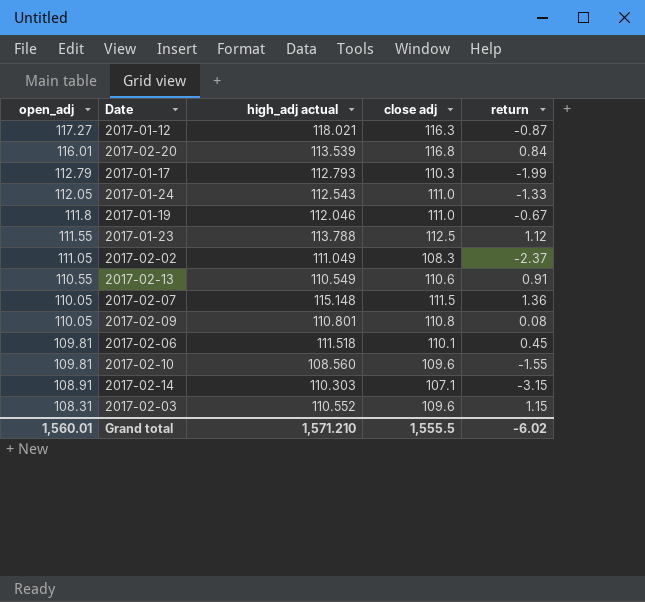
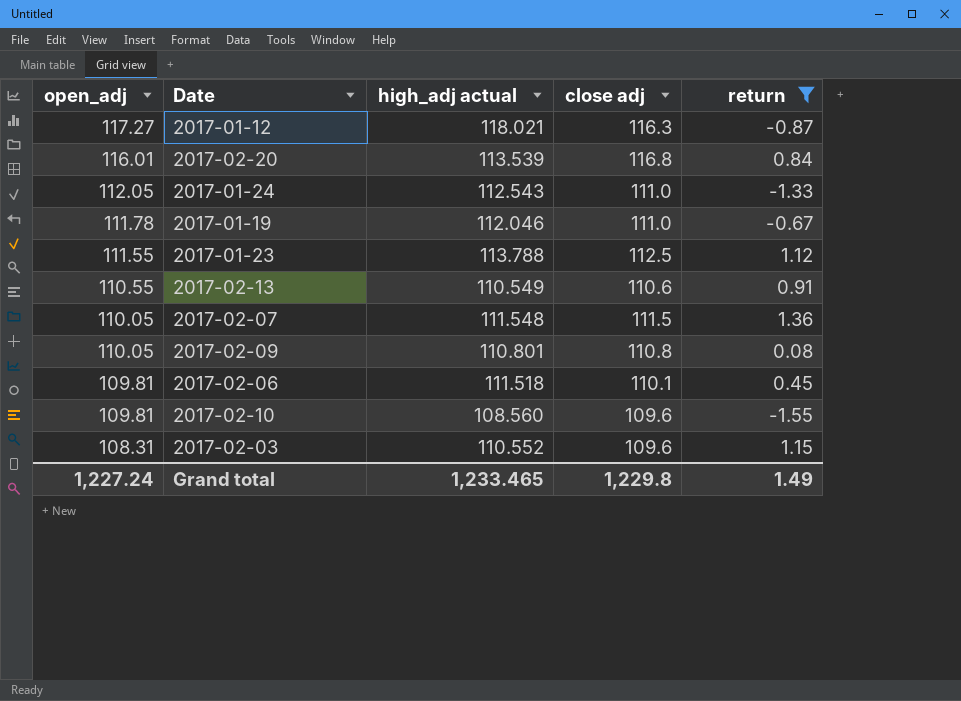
filter: none -> return >= -1.55
2017-01-19 | open_adj: 111.8 -> 111.78
2017-02-07 | high_adj actual: 115.148 -> 111.548
Grand total | open_adj: 1,560.01 -> 1,227.24
Grand total | high_adj actual: 1,571.210 -> 1,233.465
Grand total | close adj: 1,555.5 -> 1,229.8
Grand total | return: -6.02 -> 1.49

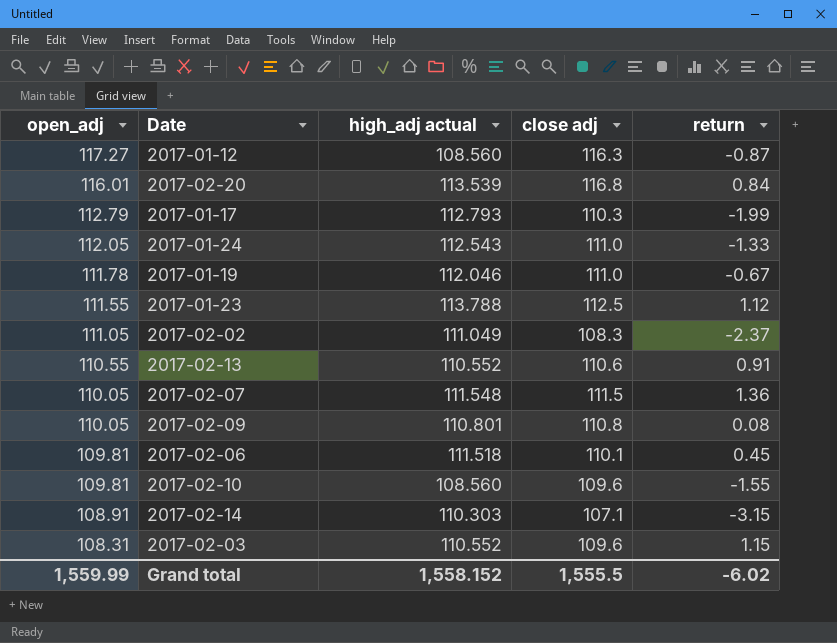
filter: return >= -1.55 -> none
2017-01-12 | high_adj actual: 118.021 -> 108.560
2017-02-13 | high_adj actual: 110.549 -> 110.552
Grand total | open_adj: 1,227.24 -> 1,559.99
Grand total | high_adj actual: 1,233.465 -> 1,558.152
Grand total | close adj: 1,229.8 -> 1,555.5
Grand total | return: 1.49 -> -6.02

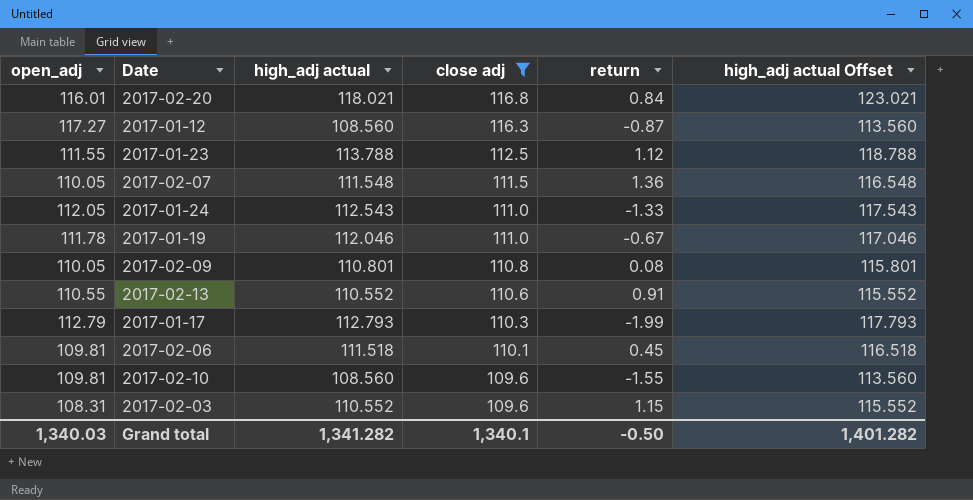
filter: none -> close adj >= 109.6
row order: open_adj descending -> close adj descending
column high_adj actual Offset | formula: none -> [high_adj actual] + 5
2017-02-20 | high_adj actual: 113.539 -> 118.021
Grand total | open_adj: 1,559.99 -> 1,340.03
Grand total | high_adj actual: 1,558.152 -> 1,341.282
Grand total | close adj: 1,555.5 -> 1,340.1
Grand total | return: -6.02 -> -0.50

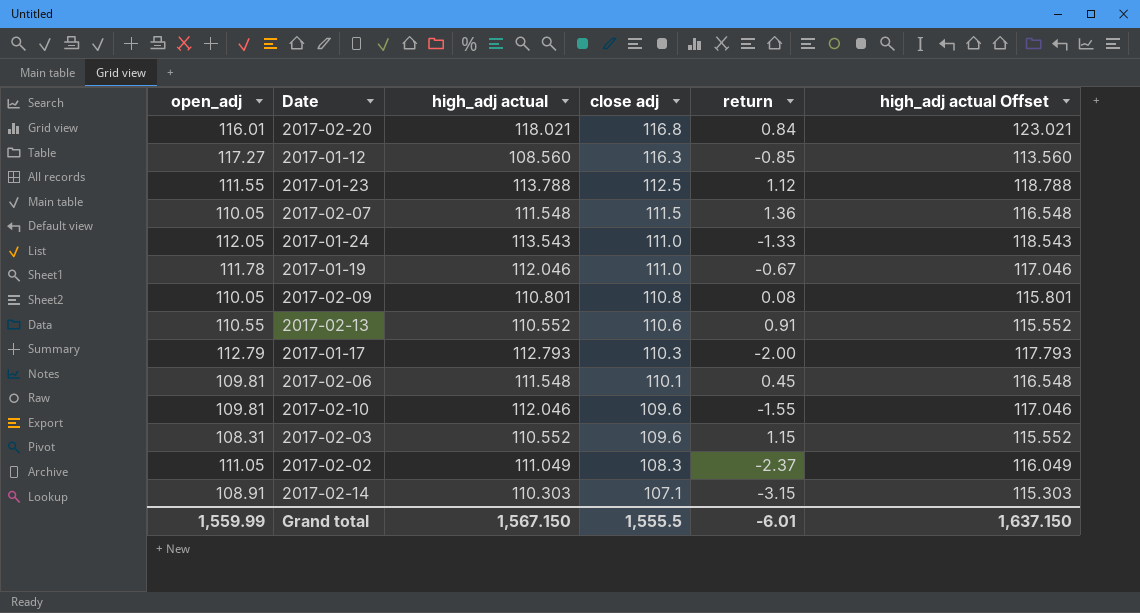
filter: close adj >= 109.6 -> none
2017-01-12 | return: -0.87 -> -0.85
2017-01-24 | high_adj actual: 112.543 -> 113.543
2017-01-24 | high_adj actual Offset: 117.543 -> 118.543
2017-01-17 | return: -1.99 -> -2.00
2017-02-06 | high_adj actual: 111.518 -> 111.548
2017-02-06 | high_adj actual Offset: 116.518 -> 116.548
2017-02-10 | high_adj actual: 108.560 -> 112.046
2017-02-10 | high_adj actual Offset: 113.560 -> 117.046
Grand total | open_adj: 1,340.03 -> 1,559.99
Grand total | high_adj actual: 1,341.282 -> 1,567.150
Grand total | close adj: 1,340.1 -> 1,555.5
Grand total | return: -0.50 -> -6.01
Grand total | high_adj actual Offset: 1,401.282 -> 1,637.150

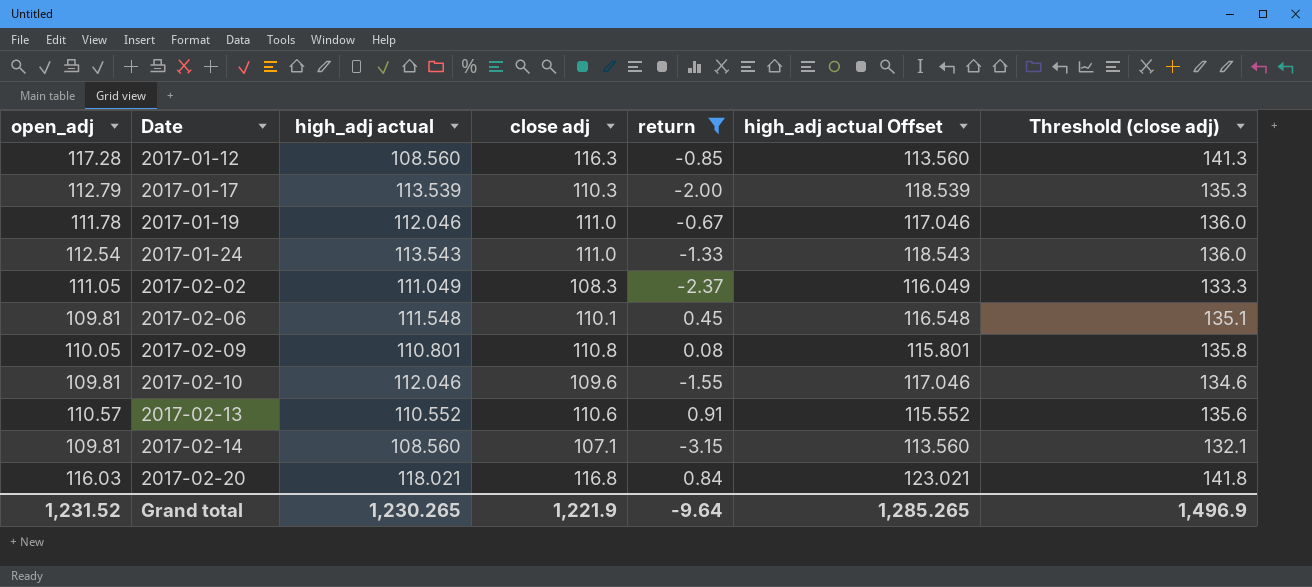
filter: none -> return <= 0.91
row order: close adj descending -> Date ascending
column Threshold (close adj) | formula: none -> [close adj] + 25
2017-01-12 | open_adj: 117.27 -> 117.28
2017-01-17 | high_adj actual: 112.793 -> 113.539
2017-01-17 | high_adj actual Offset: 117.793 -> 118.539
2017-01-24 | open_adj: 112.05 -> 112.54
2017-02-13 | open_adj: 110.55 -> 110.57
2017-02-14 | open_adj: 108.91 -> 109.81
2017-02-14 | high_adj actual: 110.303 -> 108.560
2017-02-14 | high_adj actual Offset: 115.303 -> 113.560
2017-02-20 | open_adj: 116.01 -> 116.03
Grand total | open_adj: 1,559.99 -> 1,231.52
Grand total | high_adj actual: 1,567.150 -> 1,230.265
Grand total | close adj: 1,555.5 -> 1,221.9
Grand total | return: -6.01 -> -9.64
Grand total | high_adj actual Offset: 1,637.150 -> 1,285.265

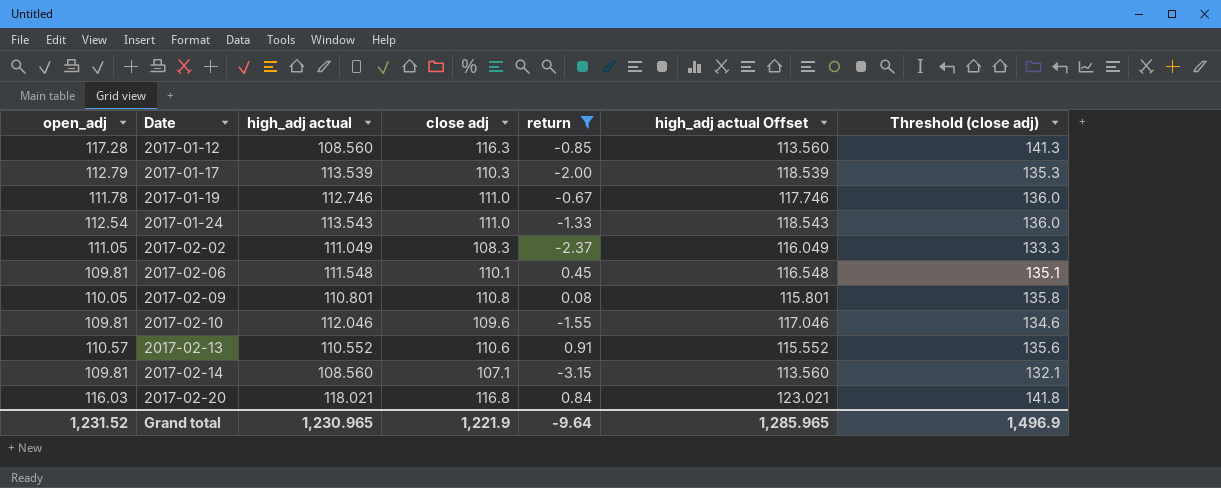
2017-01-19 | high_adj actual: 112.046 -> 112.746
2017-01-19 | high_adj actual Offset: 117.046 -> 117.746
Grand total | high_adj actual: 1,230.265 -> 1,230.965
Grand total | high_adj actual Offset: 1,285.265 -> 1,285.965

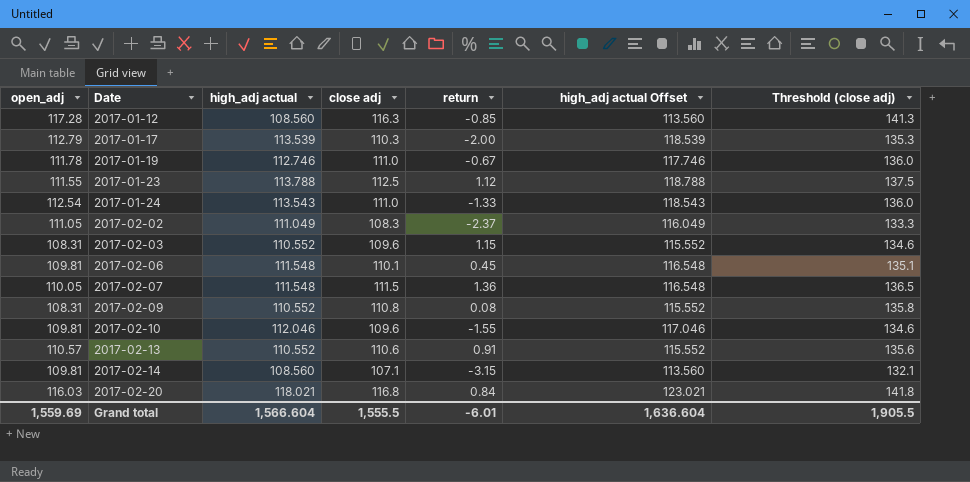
filter: return <= 0.91 -> none
2017-02-09 | open_adj: 110.05 -> 108.31
2017-02-09 | high_adj actual: 110.801 -> 110.552
2017-02-09 | high_adj actual Offset: 115.801 -> 115.552
Grand total | open_adj: 1,231.52 -> 1,559.69
Grand total | high_adj actual: 1,230.965 -> 1,566.604
Grand total | close adj: 1,221.9 -> 1,555.5
Grand total | return: -9.64 -> -6.01
Grand total | high_adj actual Offset: 1,285.965 -> 1,636.604
Grand total | Threshold (close adj): 1,496.9 -> 1,905.5

